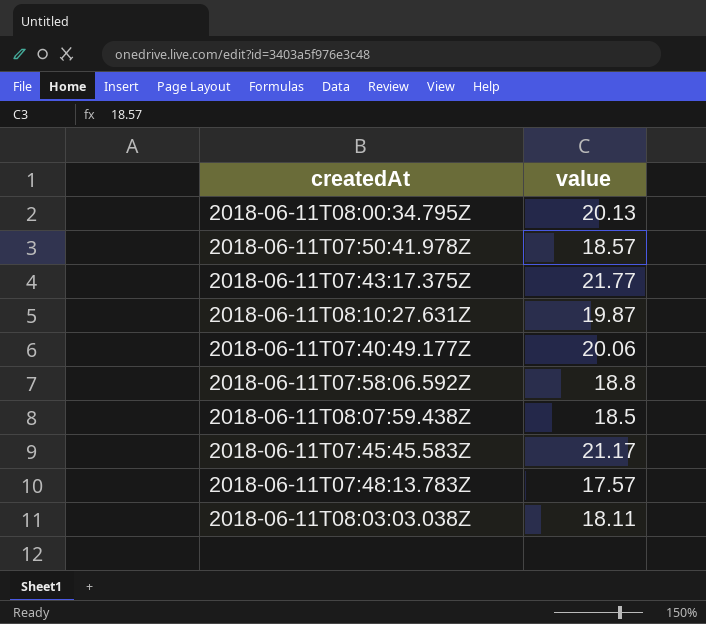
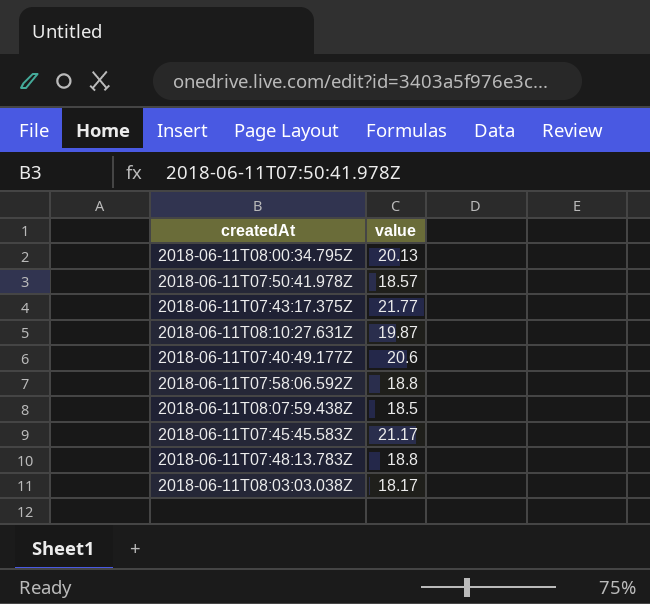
2018-06-11T07:40:49.177Z | value: 20.06 -> 20.6
2018-06-11T07:48:13.783Z | value: 17.57 -> 18.8
2018-06-11T08:03:03.038Z | value: 18.11 -> 18.17

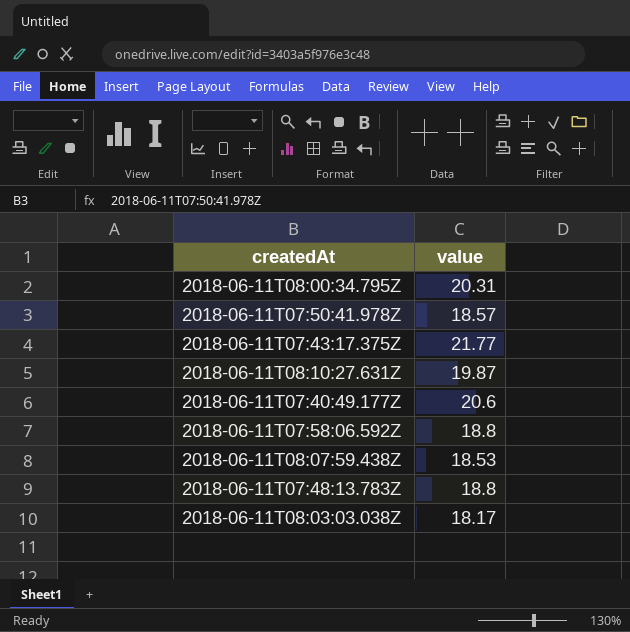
row 2018-06-11T07:45:45.583Z: 21.17 -> none
2018-06-11T08:00:34.795Z | value: 20.13 -> 20.31
2018-06-11T08:07:59.438Z | value: 18.5 -> 18.53

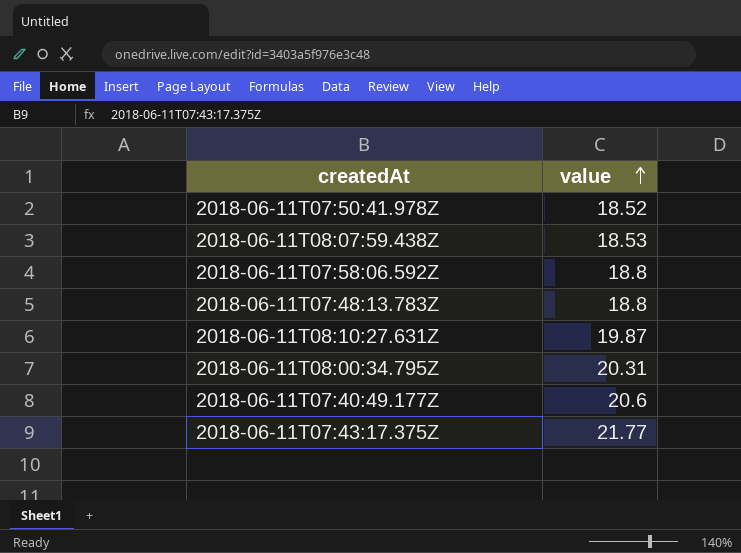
row order: none -> value ascending
row 2018-06-11T08:03:03.038Z: 18.17 -> none
2018-06-11T07:50:41.978Z | value: 18.57 -> 18.52

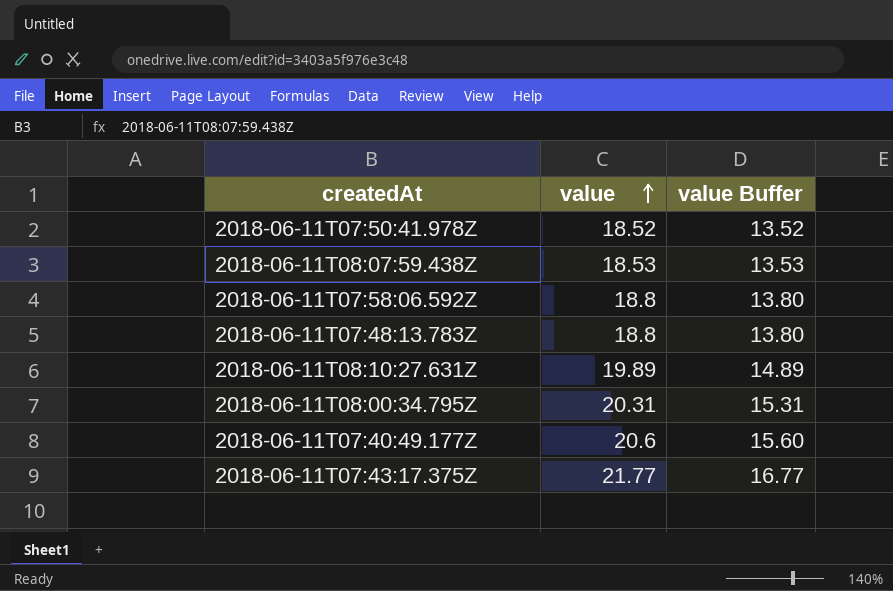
column value Buffer | formula: none -> [value] - 5
2018-06-11T08:10:27.631Z | value: 19.87 -> 19.89

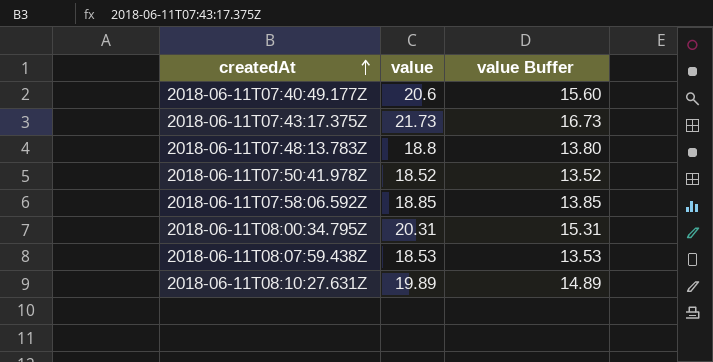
row order: value ascending -> createdAt ascending
2018-06-11T07:43:17.375Z | value: 21.77 -> 21.73
2018-06-11T07:43:17.375Z | value Buffer: 16.77 -> 16.73
2018-06-11T07:58:06.592Z | value: 18.8 -> 18.85
2018-06-11T07:58:06.592Z | value Buffer: 13.80 -> 13.85

